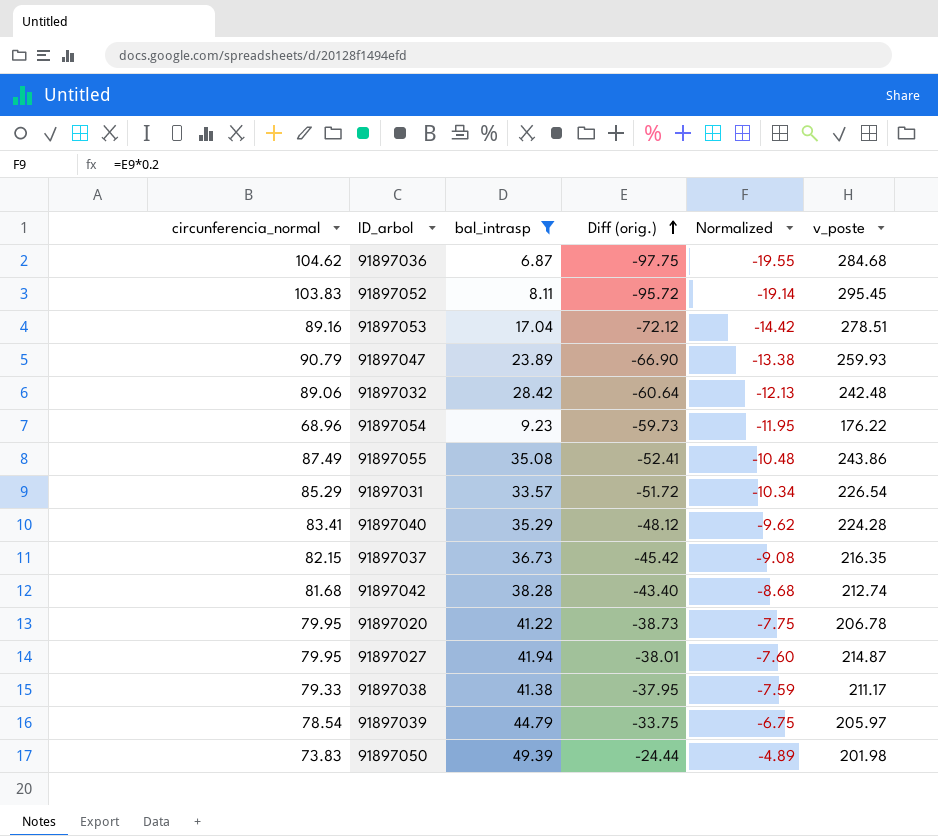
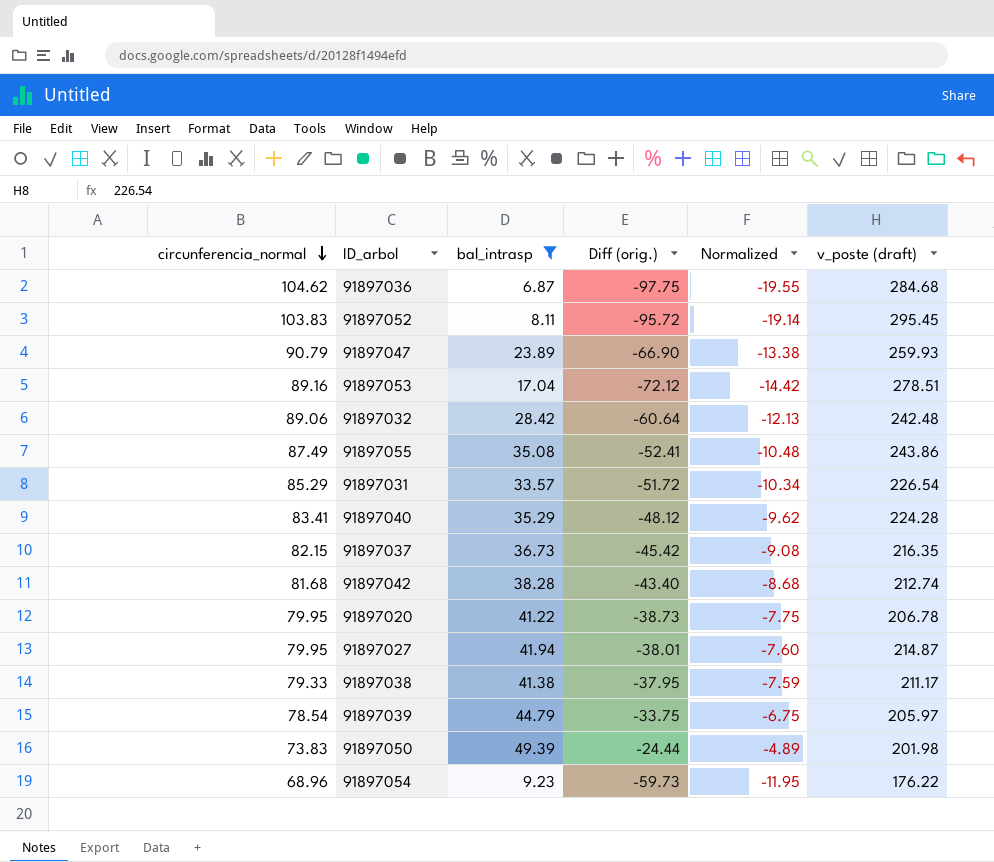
row order: Diff (orig.) ascending -> circunferencia_normal descending
column name: v_poste -> v_poste (draft)

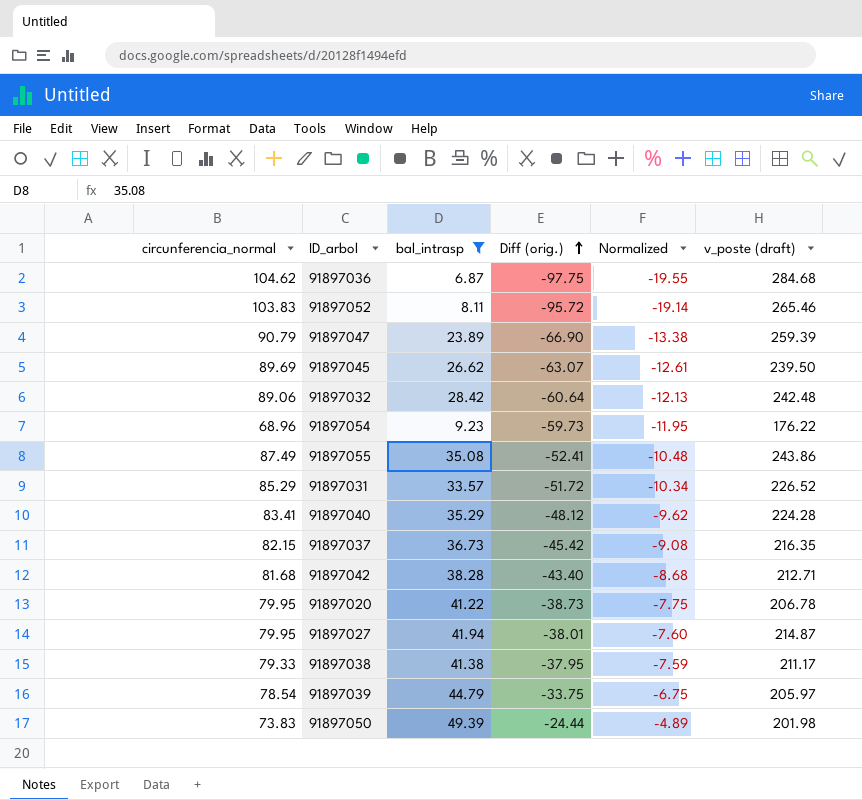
row order: circunferencia_normal descending -> Diff (orig.) ascending
row 91897053: 89.16 | 17.04 | -72.12 | -14.42 | 278.51 -> none
91897052 | v_poste (draft): 295.45 -> 265.46
91897047 | v_poste (draft): 259.93 -> 259.39
row 91897045: none -> 89.69 | 26.62 | -63.07 | -12.61 | 239.50
91897031 | v_poste (draft): 226.54 -> 226.52
91897042 | v_poste (draft): 212.74 -> 212.71

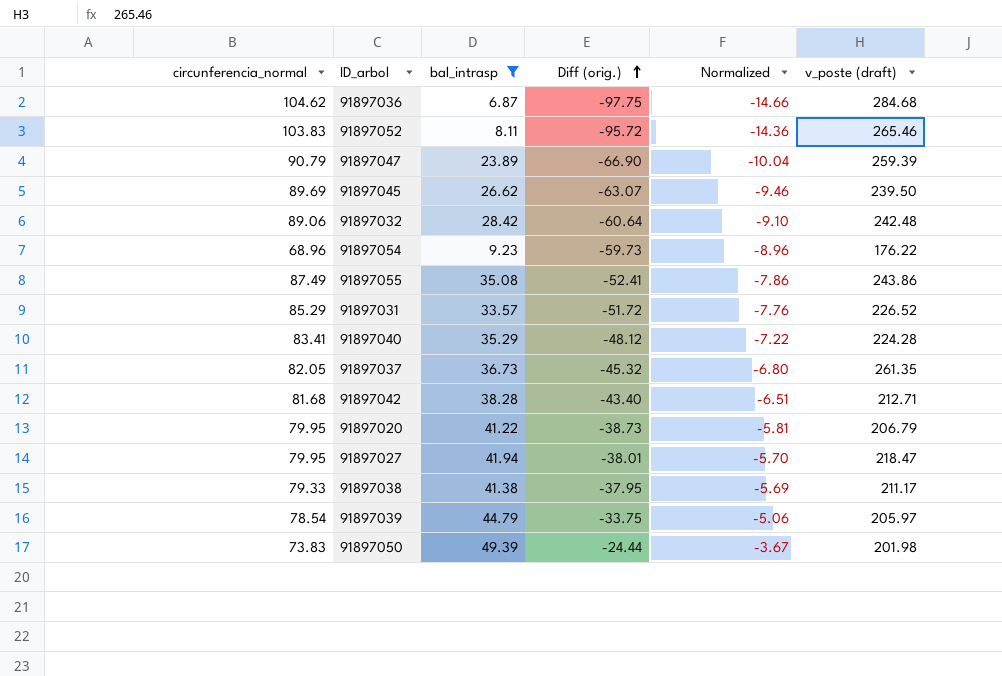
column Normalized | formula: [Diff (orig.)] * 0.2 -> [Diff (orig.)] * 0.15
91897037 | circunferencia_normal: 82.15 -> 82.05
91897037 | Diff (orig.): -45.42 -> -45.32
91897037 | v_poste (draft): 216.35 -> 261.35
91897020 | v_poste (draft): 206.78 -> 206.79
91897027 | v_poste (draft): 214.87 -> 218.47

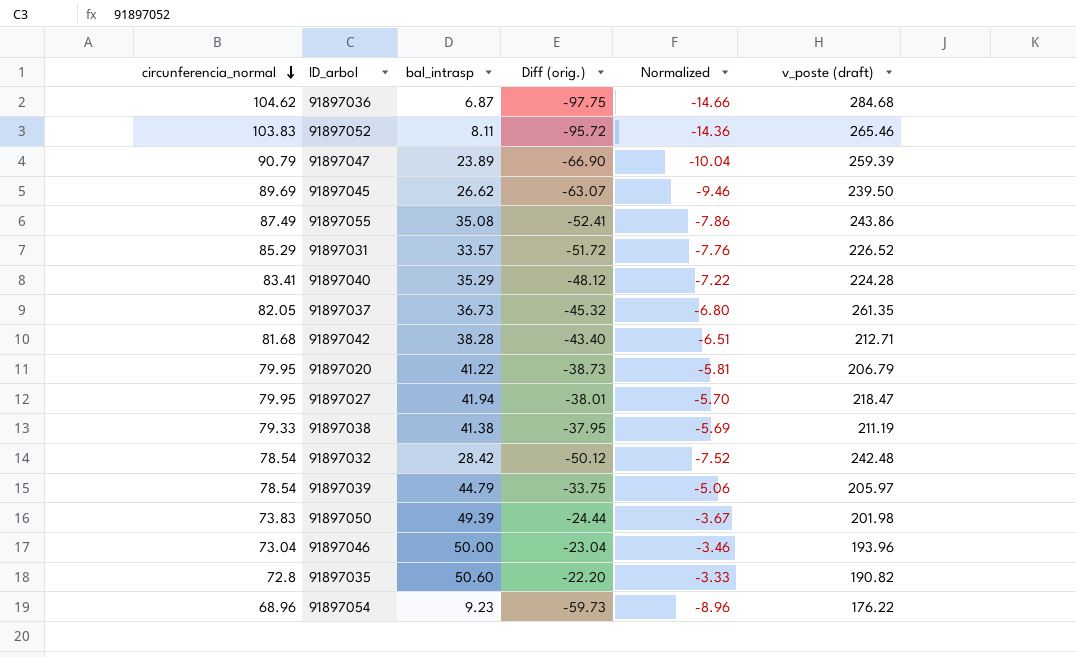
filter: bal_intrasp <= 49.39 -> none
row order: Diff (orig.) ascending -> circunferencia_normal descending
91897038 | v_poste (draft): 211.17 -> 211.19
91897032 | circunferencia_normal: 89.06 -> 78.54
91897032 | Diff (orig.): -60.64 -> -50.12
91897032 | Normalized: -9.10 -> -7.52

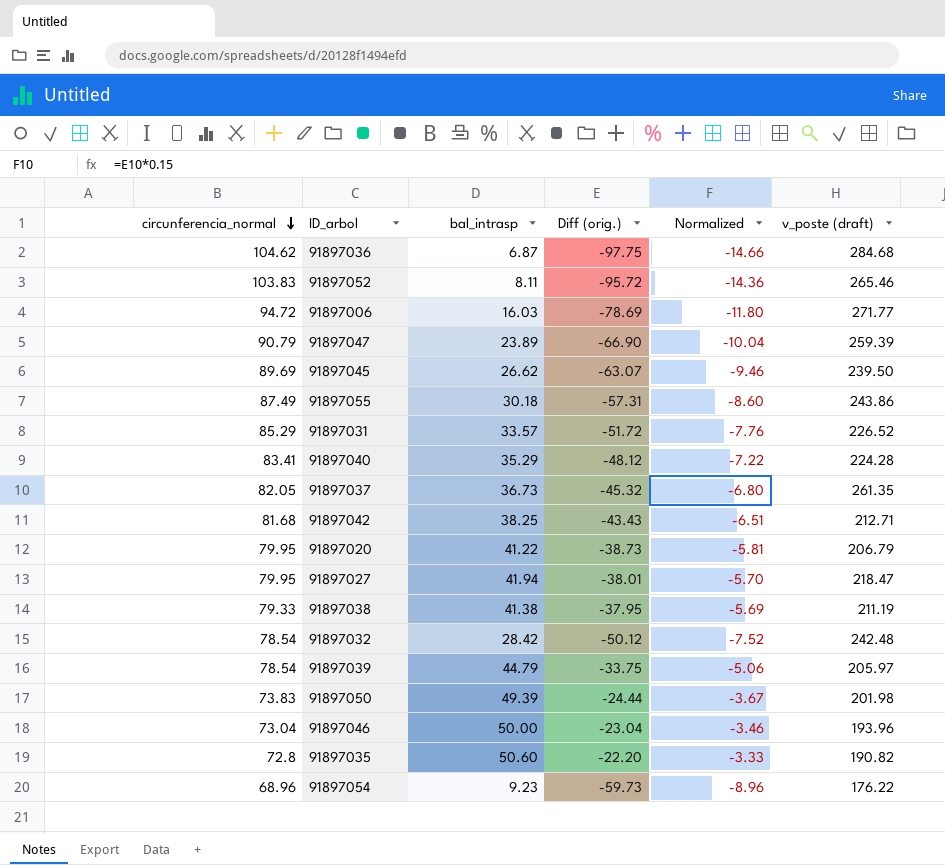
row 91897006: none -> 94.72 | 16.03 | -78.69 | -11.80 | 271.77
91897055 | bal_intrasp: 35.08 -> 30.18
91897055 | Diff (orig.): -52.41 -> -57.31
91897055 | Normalized: -7.86 -> -8.60
91897042 | bal_intrasp: 38.28 -> 38.25
91897042 | Diff (orig.): -43.40 -> -43.43

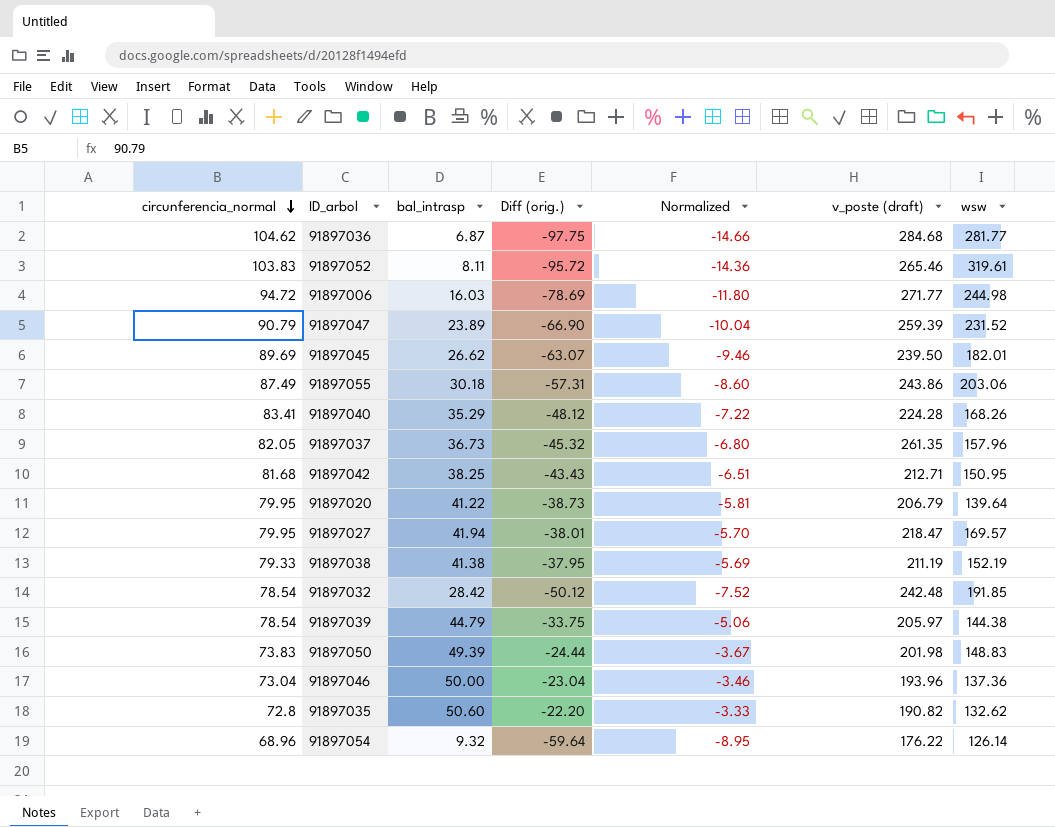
column wsw | position: none -> 7
row 91897031: 85.29 | 33.57 | -51.72 | -7.76 | 226.52 -> none
91897054 | bal_intrasp: 9.23 -> 9.32
91897054 | Diff (orig.): -59.73 -> -59.64
91897054 | Normalized: -8.96 -> -8.95

